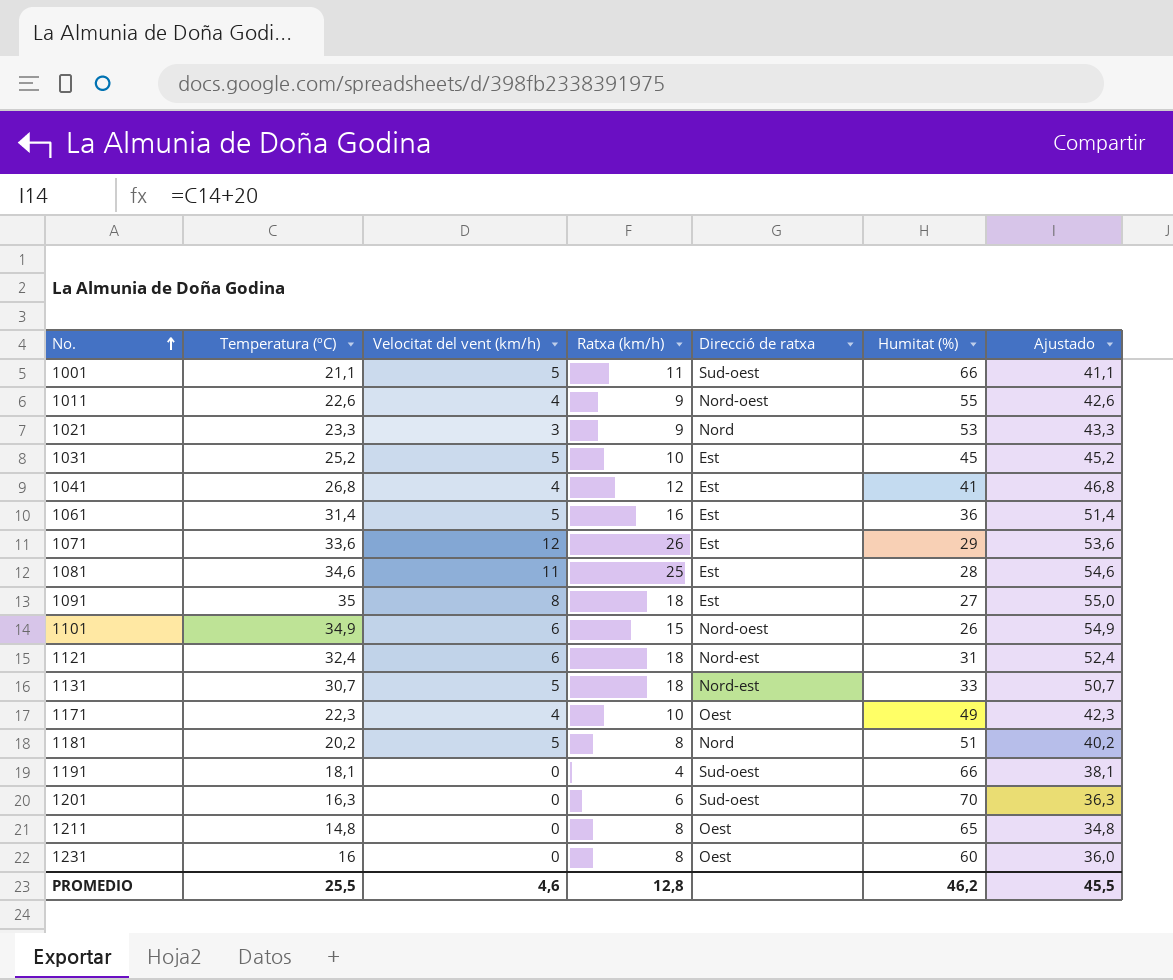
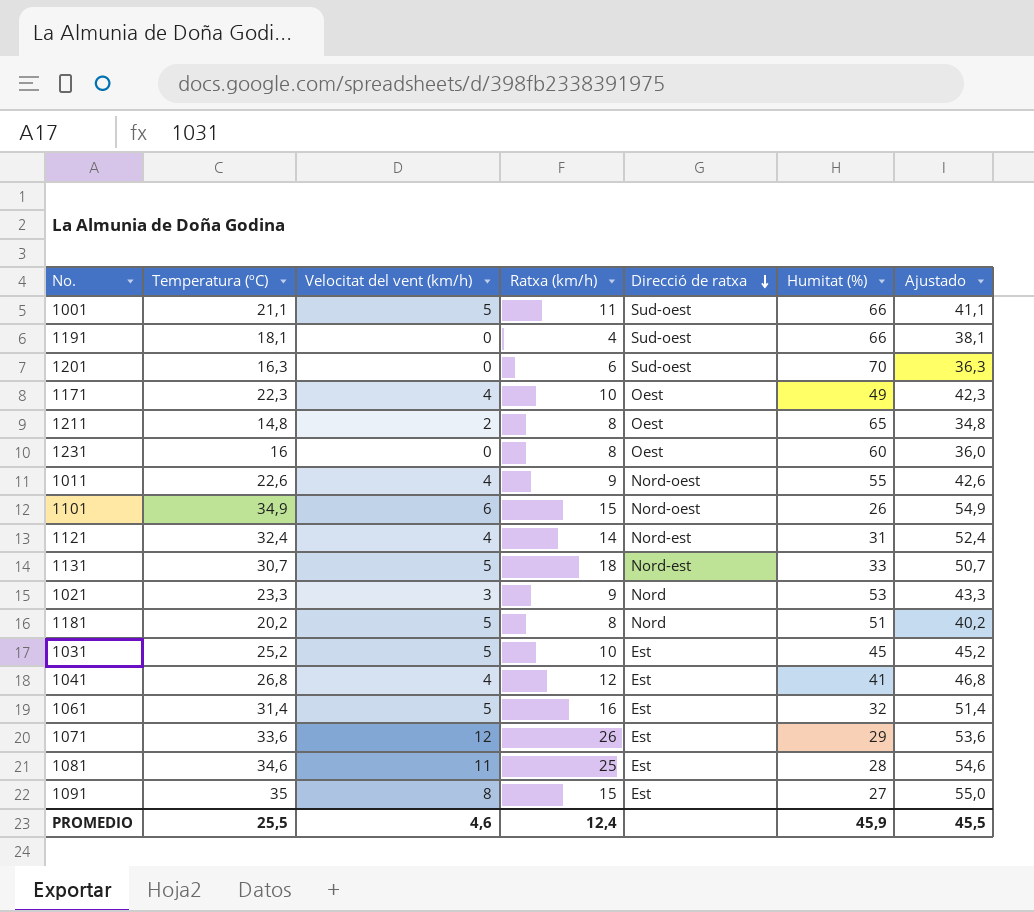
row order: No. ascending -> Direcció de ratxa descending
1211 | Velocitat del vent (km/h): 0 -> 2
1121 | Velocitat del vent (km/h): 6 -> 4
1121 | Ratxa (km/h): 18 -> 14
1061 | Humitat (%): 36 -> 32
1091 | Ratxa (km/h): 18 -> 15
PROMEDIO | Ratxa (km/h): 12,8 -> 12,4
PROMEDIO | Humitat (%): 46,2 -> 45,9

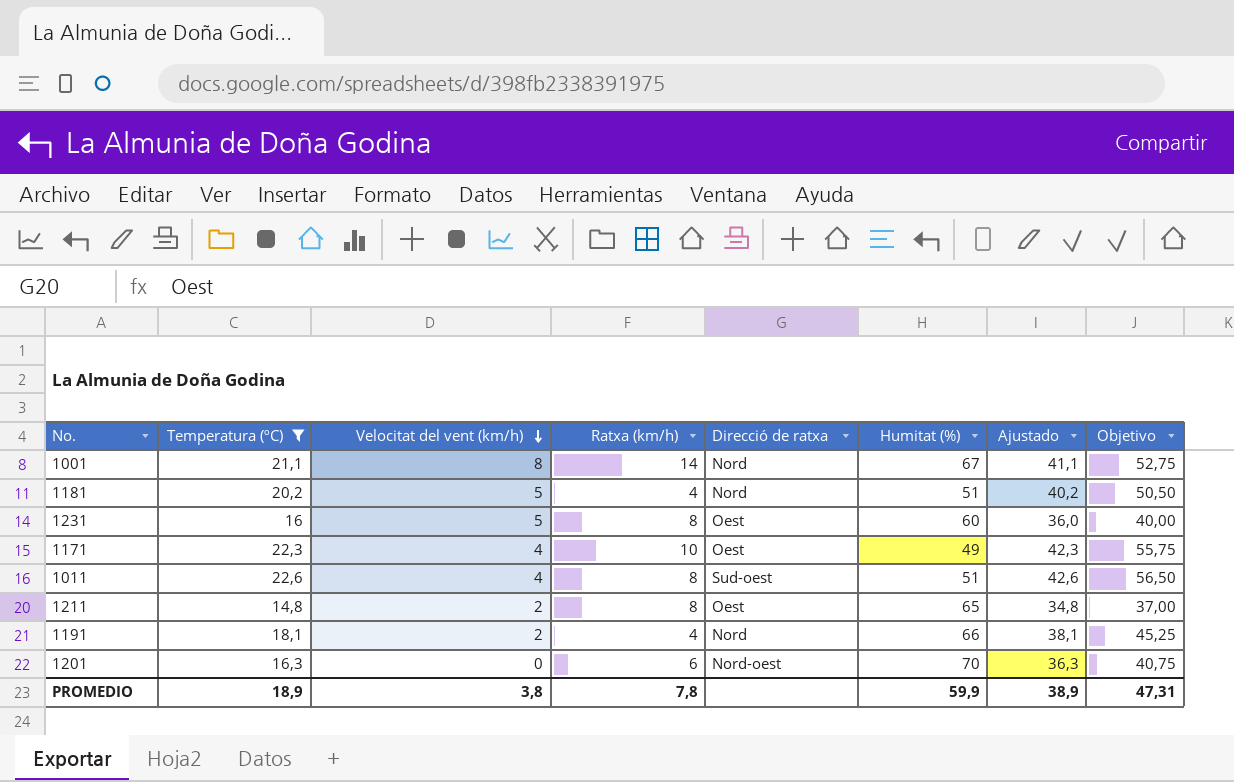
filter: none -> Temperatura (ºC) <= 22,6
row order: Direcció de ratxa descending -> Velocitat del vent (km/h) descending
column Objetivo | formula: none -> [Temperatura (ºC)] * 2,5
1001 | Velocitat del vent (km/h): 5 -> 8
1001 | Ratxa (km/h): 11 -> 14
1001 | Direcció de ratxa: Sud-oest -> Nord
1001 | Humitat (%): 66 -> 67
1181 | Ratxa (km/h): 8 -> 4
1231 | Velocitat del vent (km/h): 0 -> 5
1011 | Ratxa (km/h): 9 -> 8
1011 | Direcció de ratxa: Nord-oest -> Sud-oest
1011 | Humitat (%): 55 -> 51
1191 | Velocitat del vent (km/h): 0 -> 2
1191 | Direcció de ratxa: Sud-oest -> Nord
1201 | Direcció de ratxa: Sud-oest -> Nord-oest
PROMEDIO | Temperatura (ºC): 25,5 -> 18,9
PROMEDIO | Velocitat del vent (km/h): 4,6 -> 3,8
PROMEDIO | Ratxa (km/h): 12,4 -> 7,8
PROMEDIO | Humitat (%): 45,9 -> 59,9
PROMEDIO | Ajustado: 45,5 -> 38,9

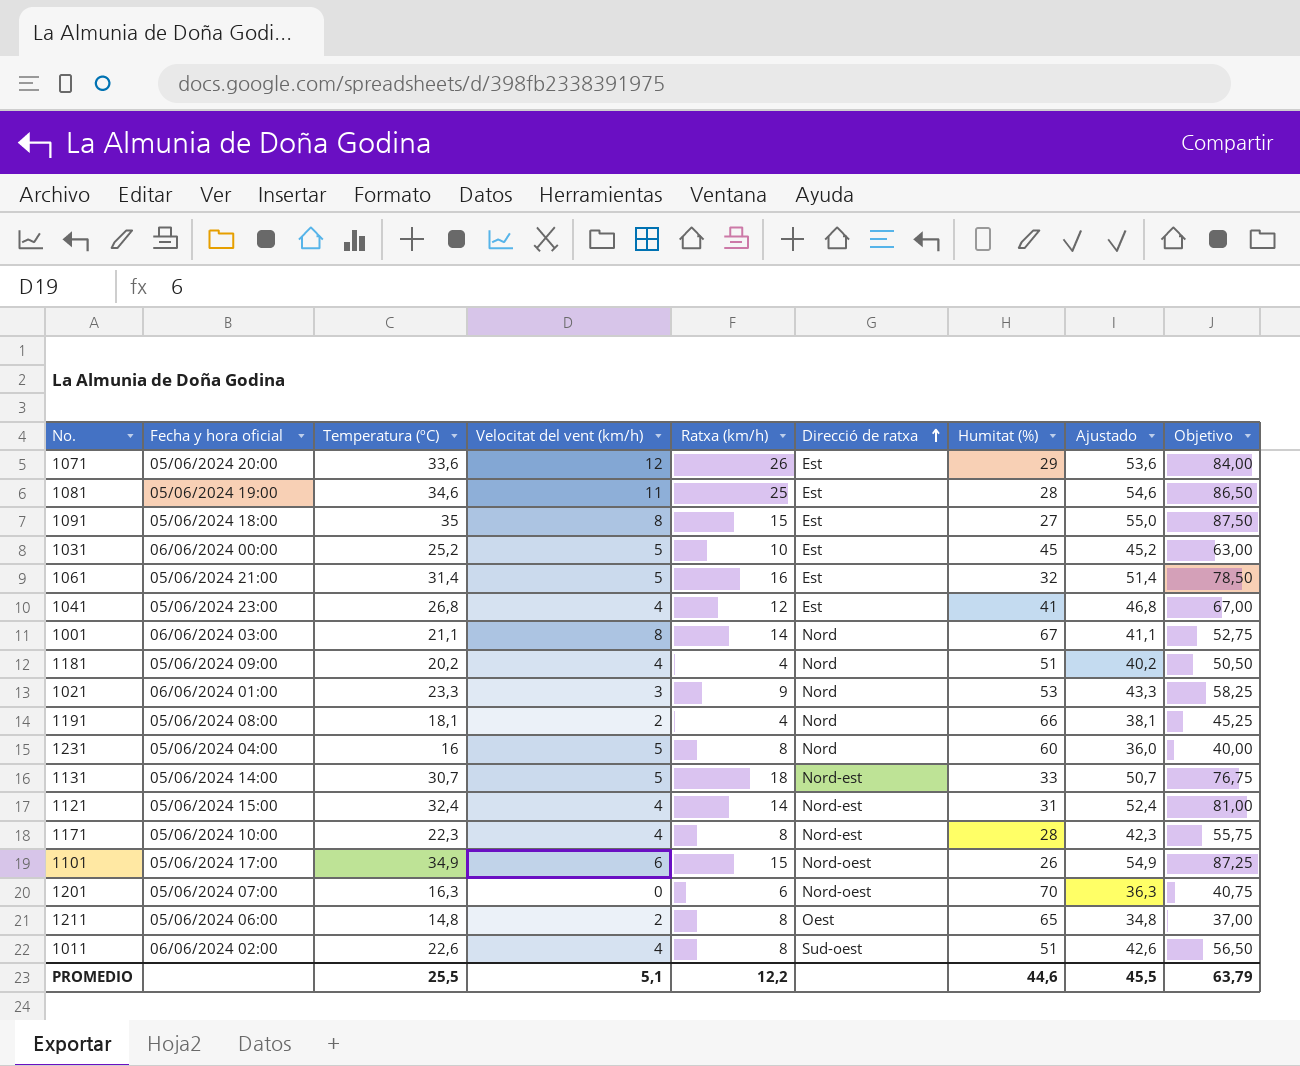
filter: Temperatura (ºC) <= 22,6 -> none
row order: Velocitat del vent (km/h) descending -> Direcció de ratxa ascending
column Fecha y hora oficial | position: none -> 2
1181 | Velocitat del vent (km/h): 5 -> 4
1231 | Direcció de ratxa: Oest -> Nord
1171 | Ratxa (km/h): 10 -> 8
1171 | Direcció de ratxa: Oest -> Nord-est
1171 | Humitat (%): 49 -> 28
PROMEDIO | Temperatura (ºC): 18,9 -> 25,5
PROMEDIO | Velocitat del vent (km/h): 3,8 -> 5,1
PROMEDIO | Ratxa (km/h): 7,8 -> 12,2
PROMEDIO | Humitat (%): 59,9 -> 44,6
PROMEDIO | Ajustado: 38,9 -> 45,5
PROMEDIO | Objetivo: 47,31 -> 63,79

